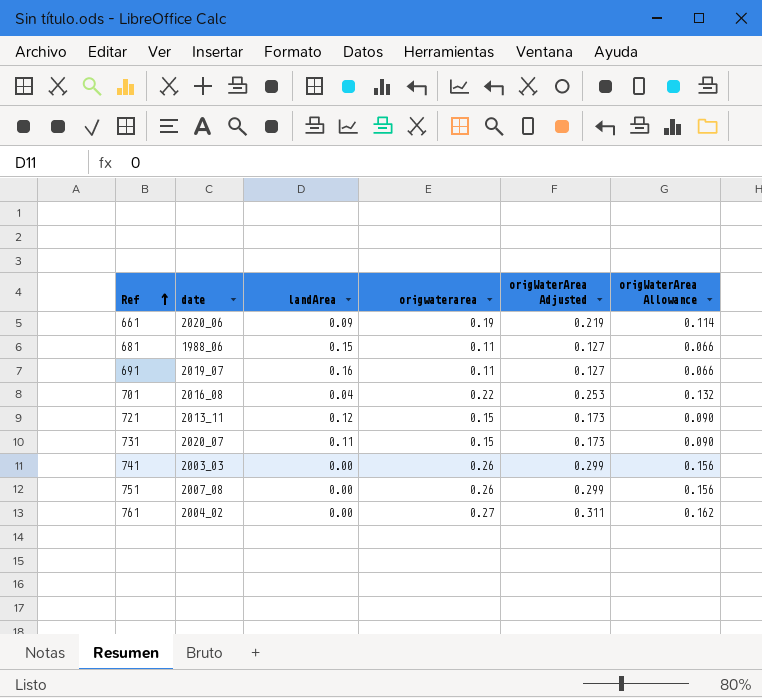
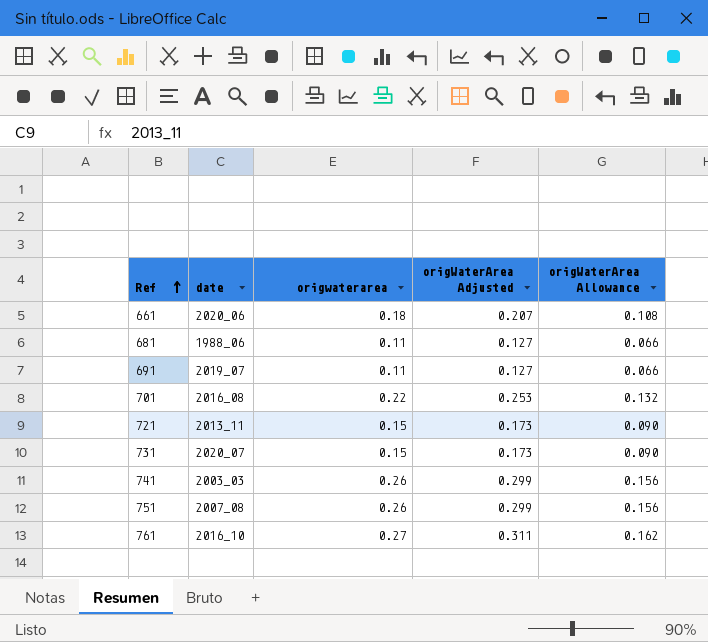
column landArea | position: 3 -> none
661 | origwaterarea: 0.19 -> 0.18
661 | origWaterArea Adjusted: 0.219 -> 0.207
661 | origWaterArea Allowance: 0.114 -> 0.108
761 | date: 2004_02 -> 2016_10

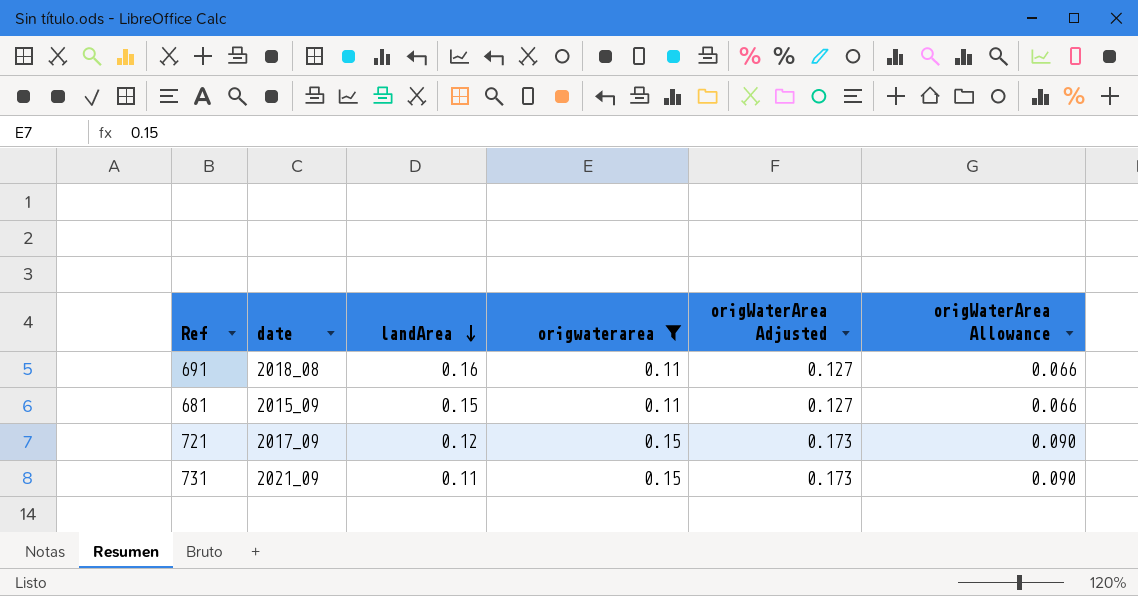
filter: none -> origwaterarea <= 0.15
row order: Ref ascending -> landArea descending
column landArea | position: none -> 3
691 | date: 2019_07 -> 2018_08
681 | date: 1988_06 -> 2015_09
721 | date: 2013_11 -> 2017_09
731 | date: 2020_07 -> 2021_09

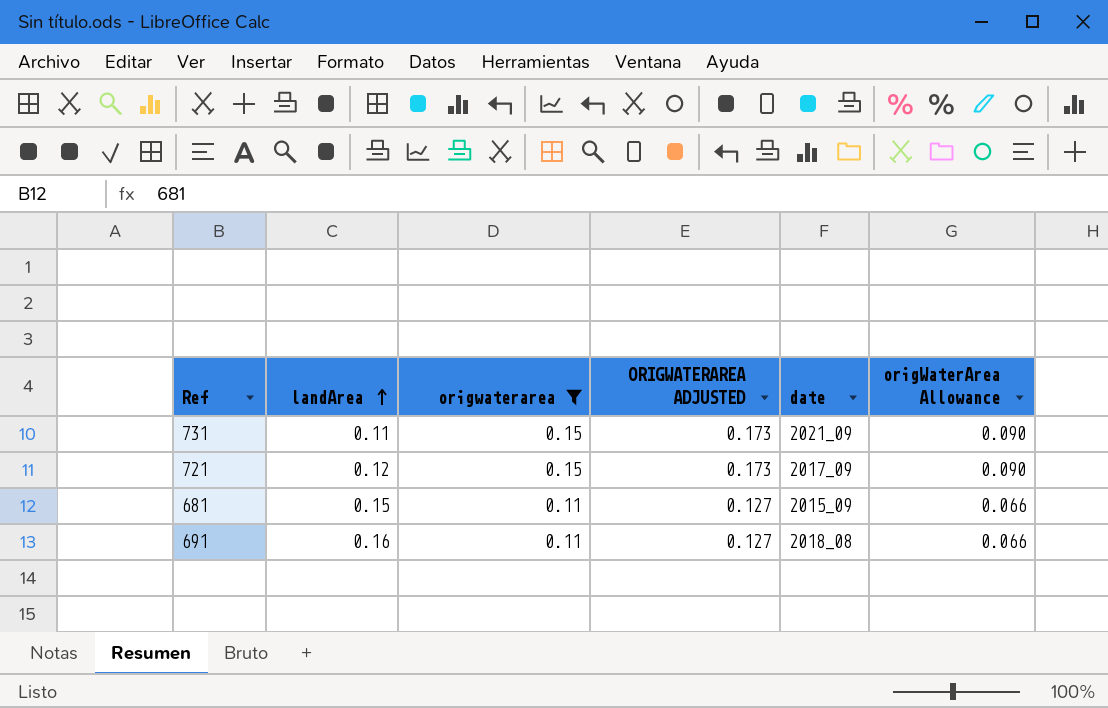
row order: landArea descending -> landArea ascending
column name: origWaterArea Adjusted -> ORIGWATERAREA ADJUSTED
column date | position: 2 -> 5

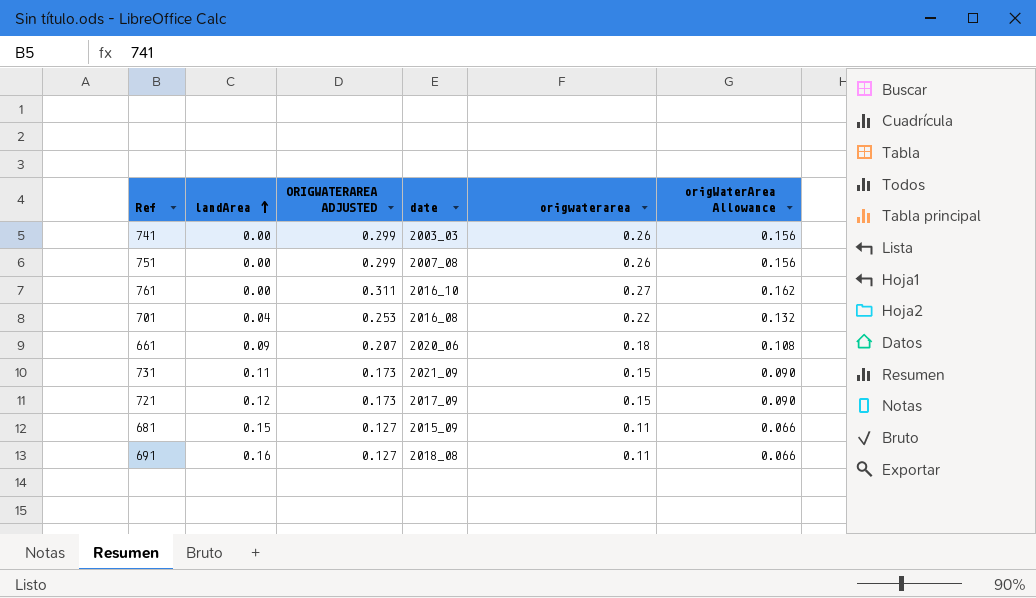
filter: origwaterarea <= 0.15 -> none
column origwaterarea | position: 3 -> 5

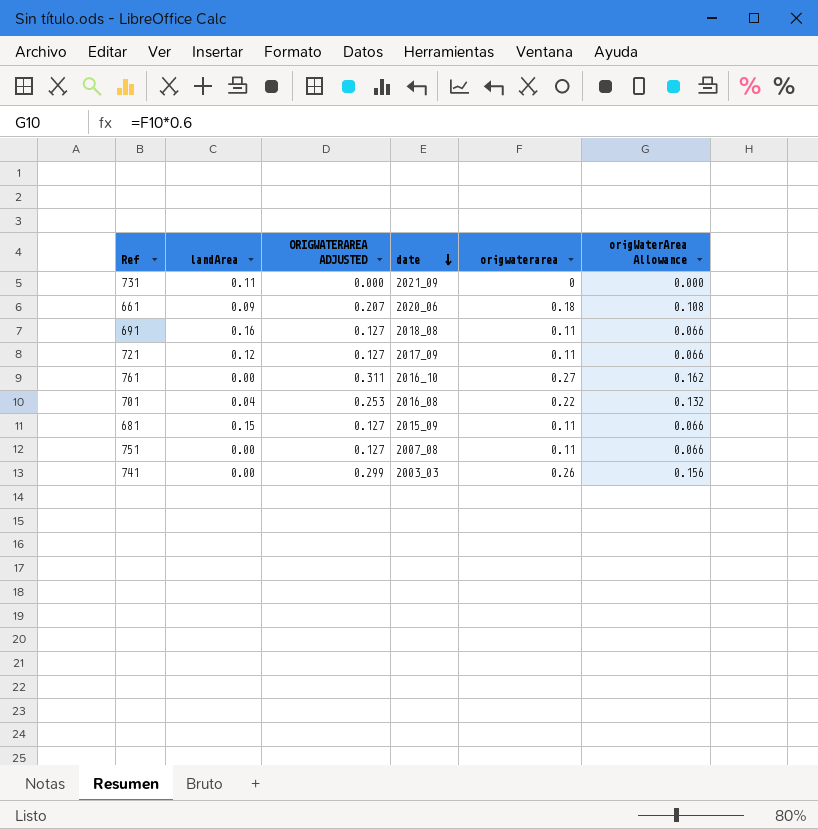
row order: landArea ascending -> date descending
731 | ORIGWATERAREA ADJUSTED: 0.173 -> 0.000
731 | origwaterarea: 0.15 -> 0
731 | origWaterArea Allowance: 0.090 -> 0.000
721 | ORIGWATERAREA ADJUSTED: 0.173 -> 0.127
721 | origwaterarea: 0.15 -> 0.11
721 | origWaterArea Allowance: 0.090 -> 0.066
751 | ORIGWATERAREA ADJUSTED: 0.299 -> 0.127
751 | origwaterarea: 0.26 -> 0.11
751 | origWaterArea Allowance: 0.156 -> 0.066

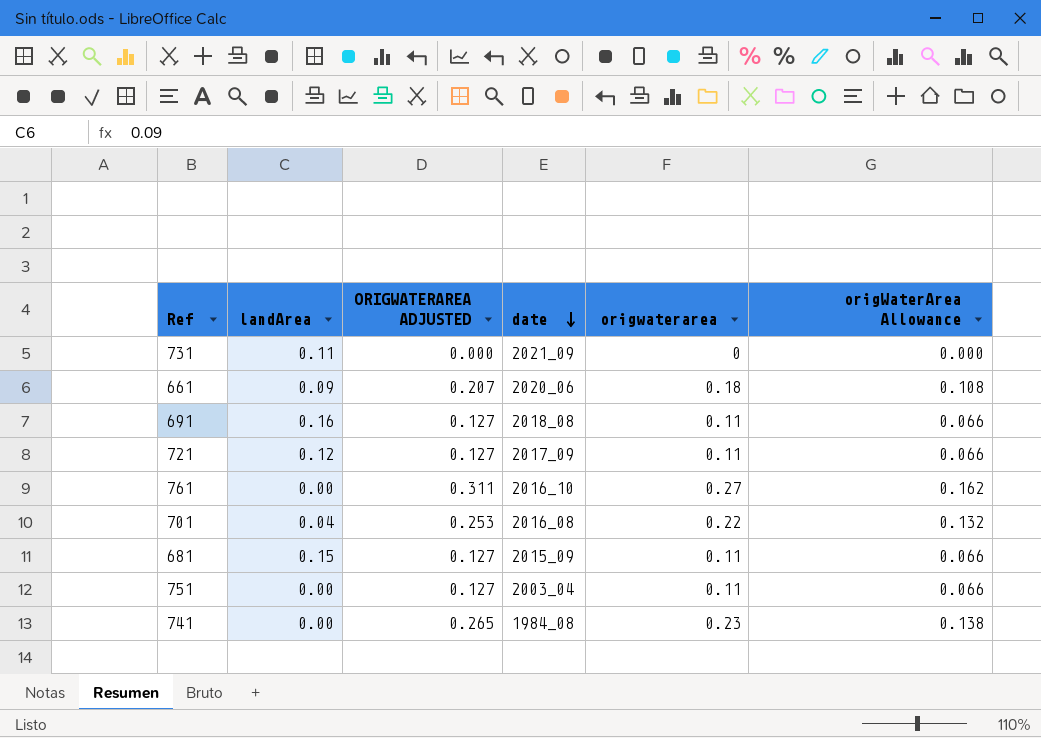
751 | date: 2007_08 -> 2003_04
741 | ORIGWATERAREA ADJUSTED: 0.299 -> 0.265
741 | date: 2003_03 -> 1984_08
741 | origwaterarea: 0.26 -> 0.23
741 | origWaterArea Allowance: 0.156 -> 0.138

